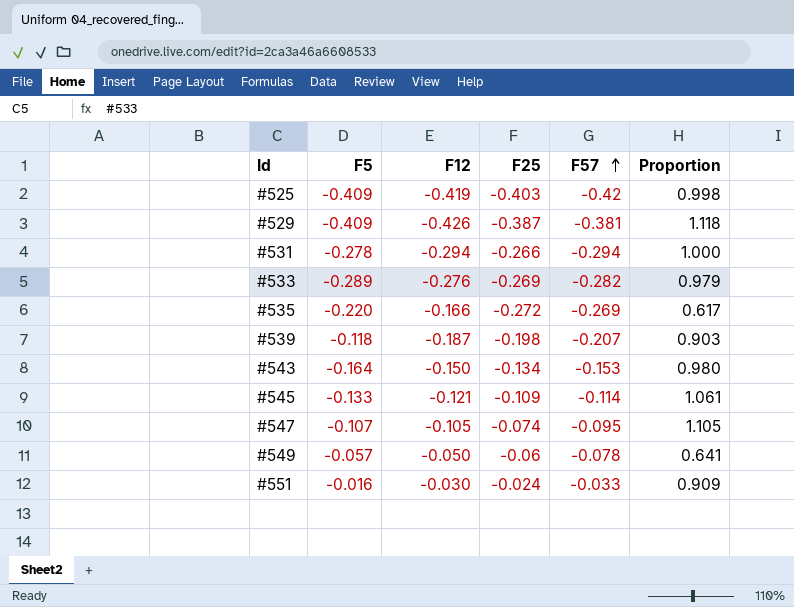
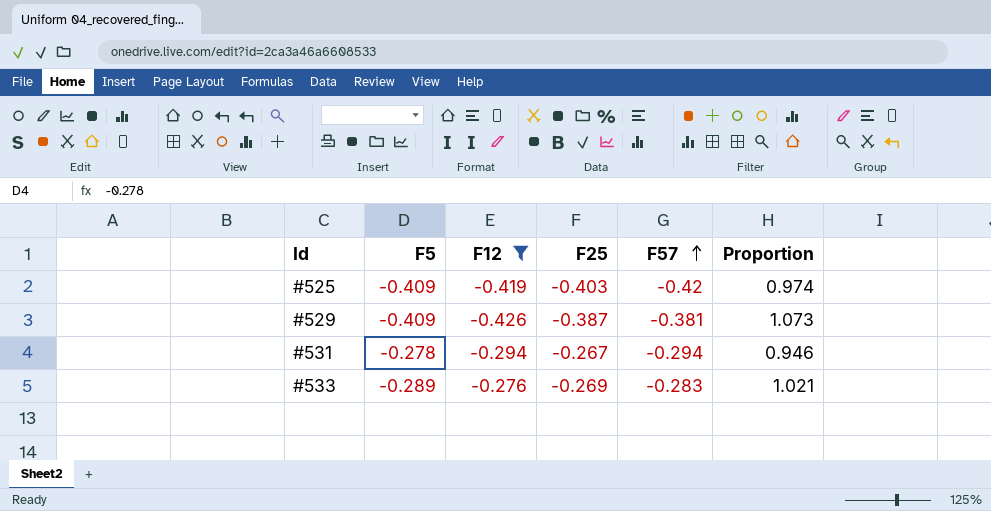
filter: none -> F12 <= -0.276
column Proportion | formula: [F12] / [F57] -> [F5] / [F57]
#531 | F25: -0.266 -> -0.267
#533 | F57: -0.282 -> -0.283

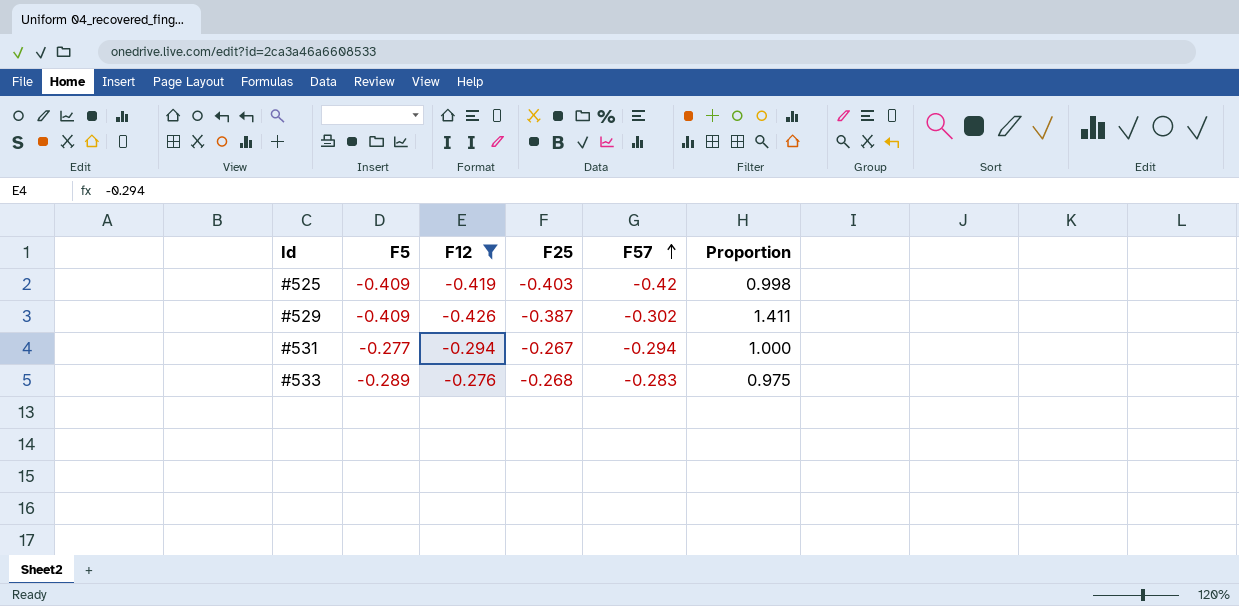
column Proportion | formula: [F5] / [F57] -> [F12] / [F57]
#529 | F57: -0.381 -> -0.302
#531 | F5: -0.278 -> -0.277
#533 | F25: -0.269 -> -0.268

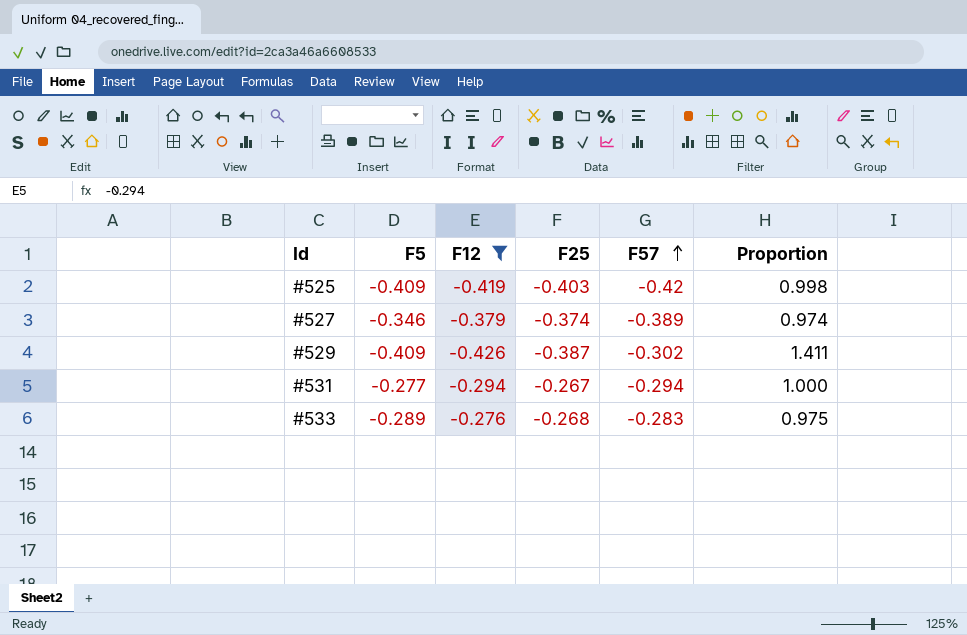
row #527: none -> -0.346 | -0.379 | -0.374 | -0.389 | 0.974

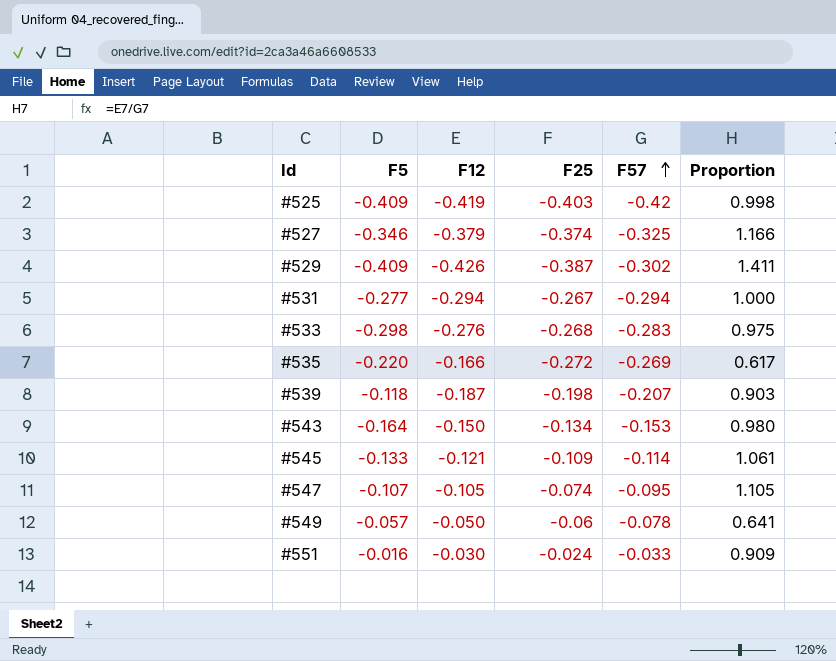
filter: F12 <= -0.276 -> none
#527 | F57: -0.389 -> -0.325
#527 | Proportion: 0.974 -> 1.166
#533 | F5: -0.289 -> -0.298

